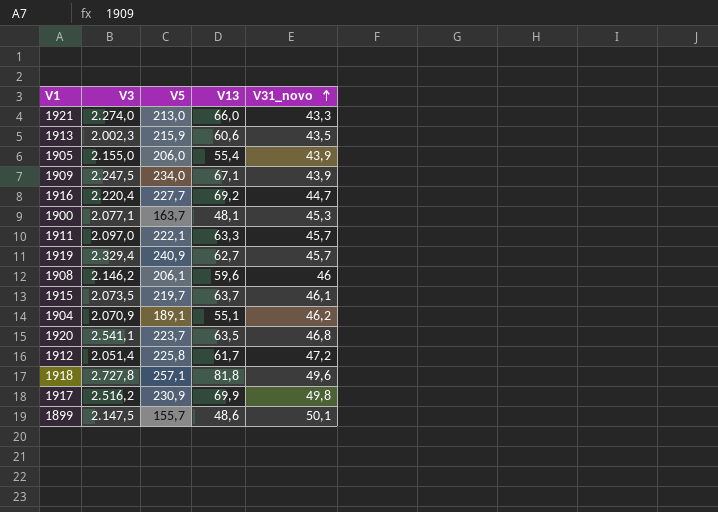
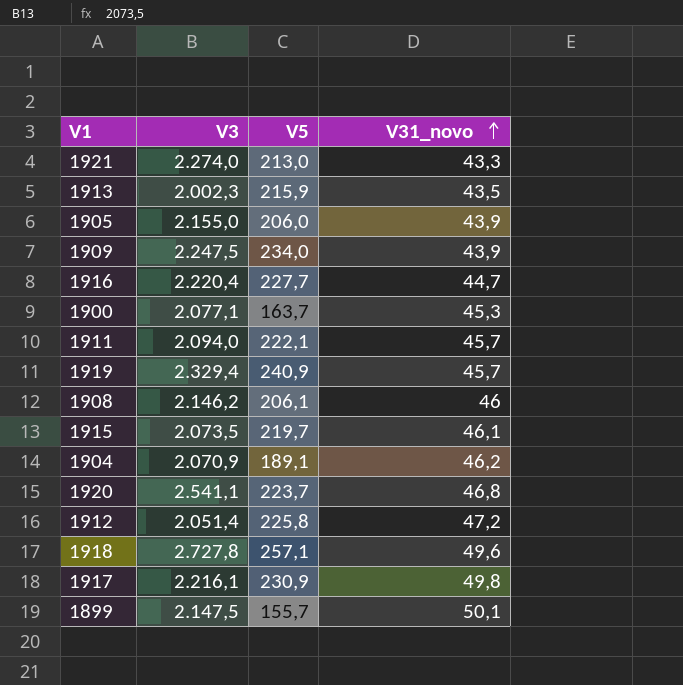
column V13 | position: 4 -> none
1911 | V3: 2.097,0 -> 2.094,0
1917 | V3: 2.516,2 -> 2.216,1

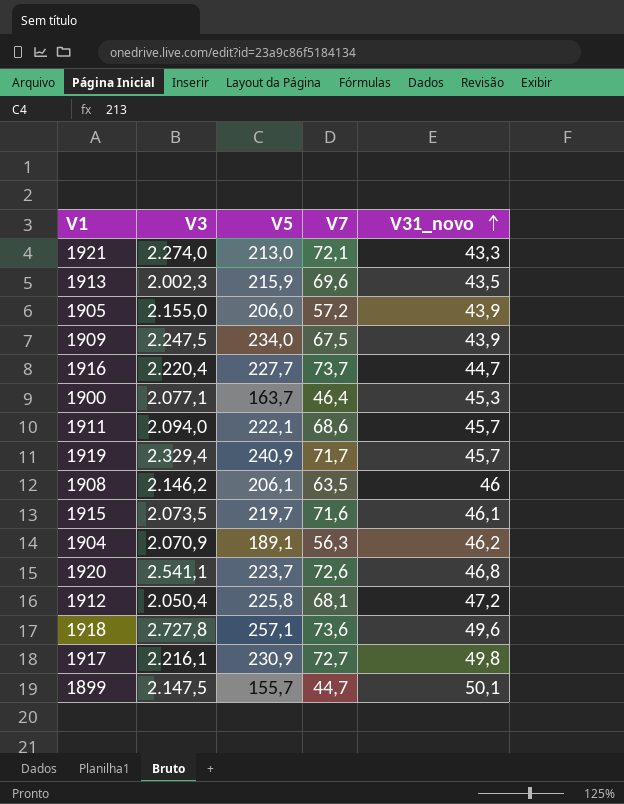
column V7 | position: none -> 4
1912 | V3: 2.051,4 -> 2.050,4

